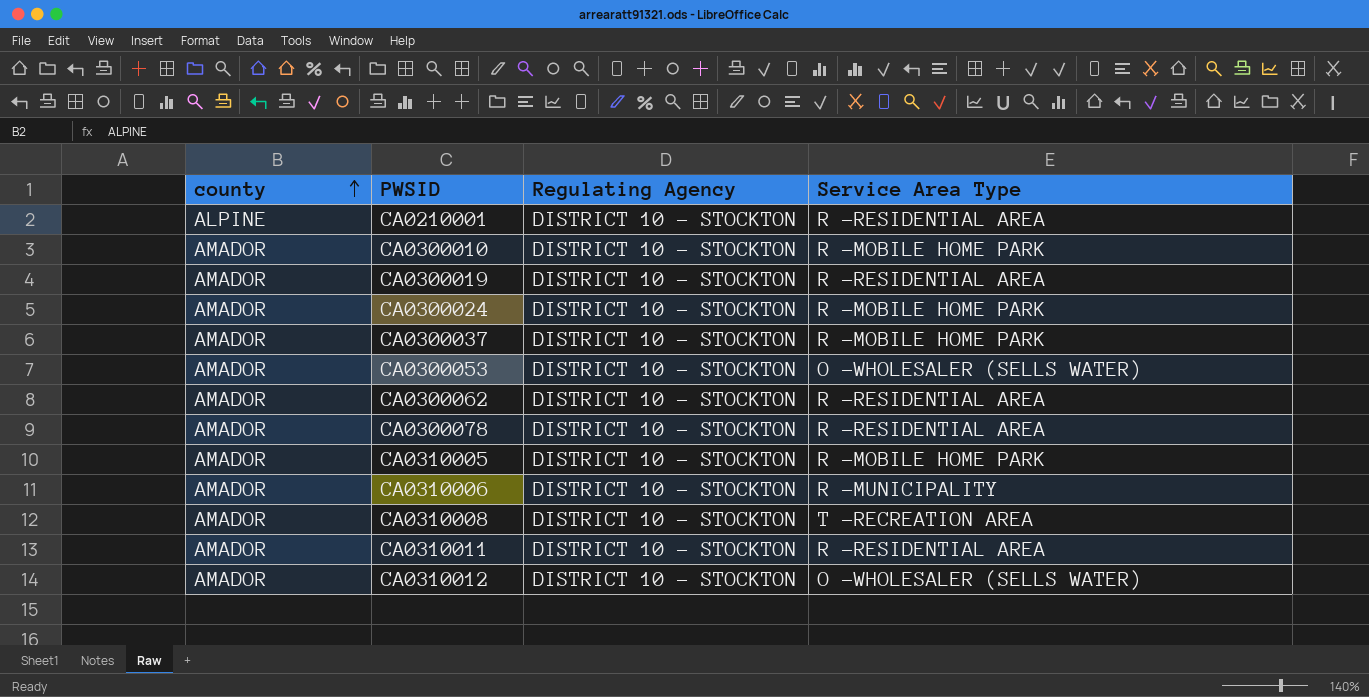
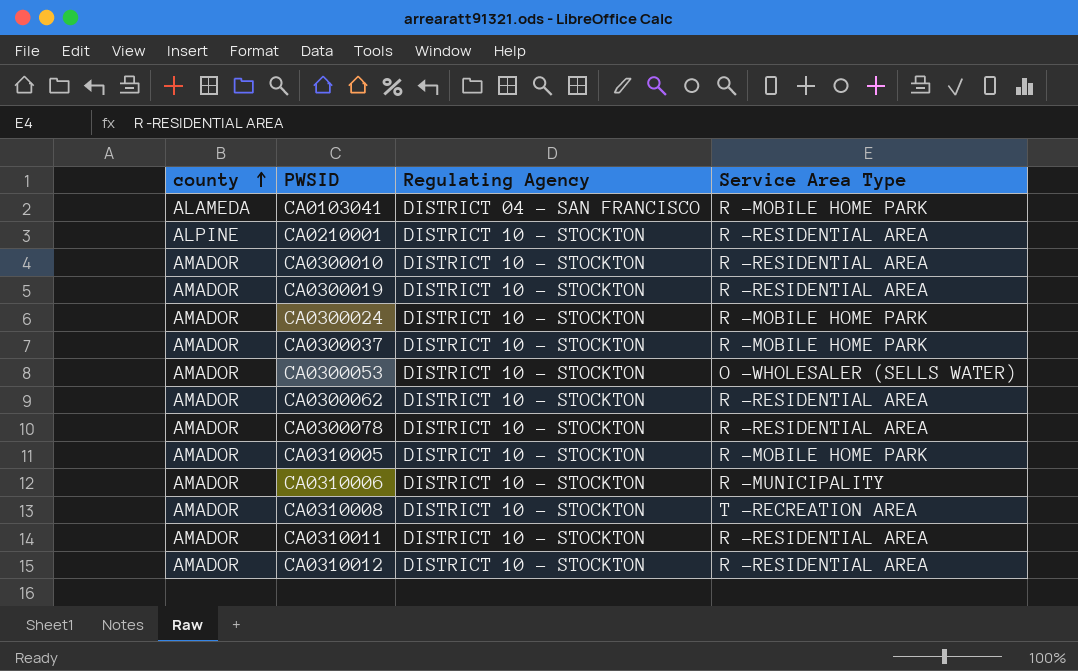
row CA0103041: none -> ALAMEDA | DISTRICT 04 - SAN FRANCISCO | R -MOBILE HOME PARK
CA0300010 | Service Area Type: R -MOBILE HOME PARK -> R -RESIDENTIAL AREA
CA0310012 | Service Area Type: O -WHOLESALER (SELLS WATER) -> R -RESIDENTIAL AREA

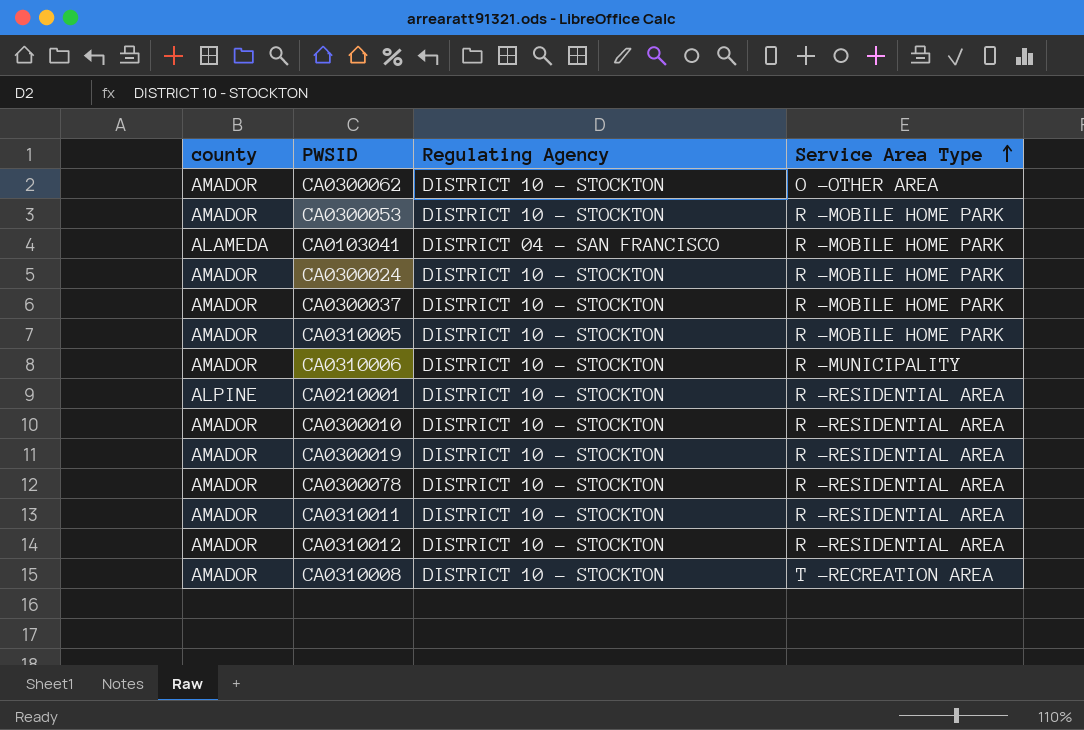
row order: county ascending -> Service Area Type ascending
CA0300062 | Service Area Type: R -RESIDENTIAL AREA -> O -OTHER AREA
CA0300053 | Service Area Type: O -WHOLESALER (SELLS WATER) -> R -MOBILE HOME PARK

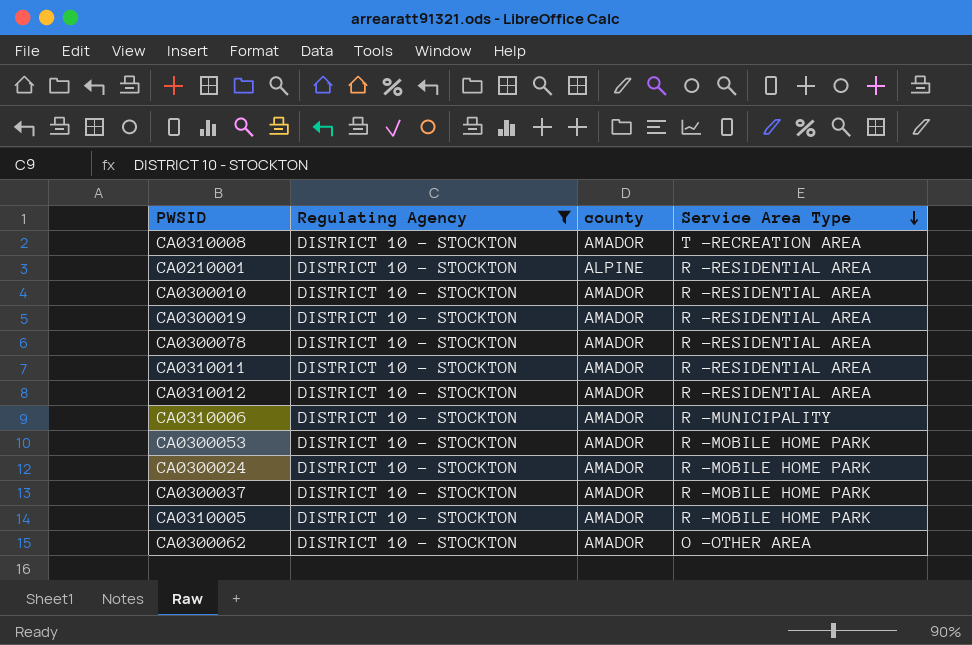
filter: none -> Regulating Agency = DISTRICT 10 - STOCKTON
row order: Service Area Type ascending -> Service Area Type descending
column county | position: 1 -> 3

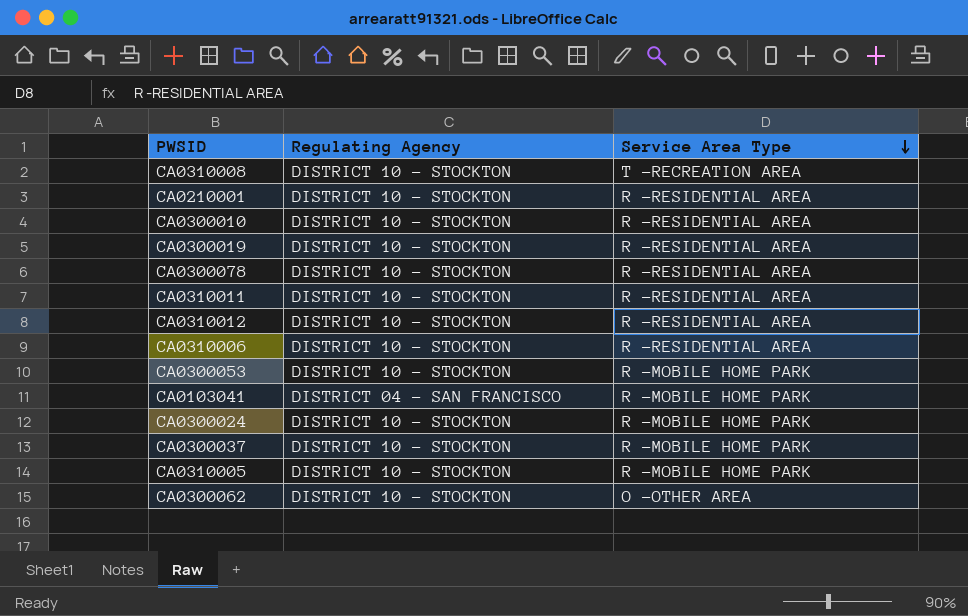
filter: Regulating Agency = DISTRICT 10 - STOCKTON -> none
column county | position: 3 -> none
CA0310006 | Service Area Type: R -MUNICIPALITY -> R -RESIDENTIAL AREA

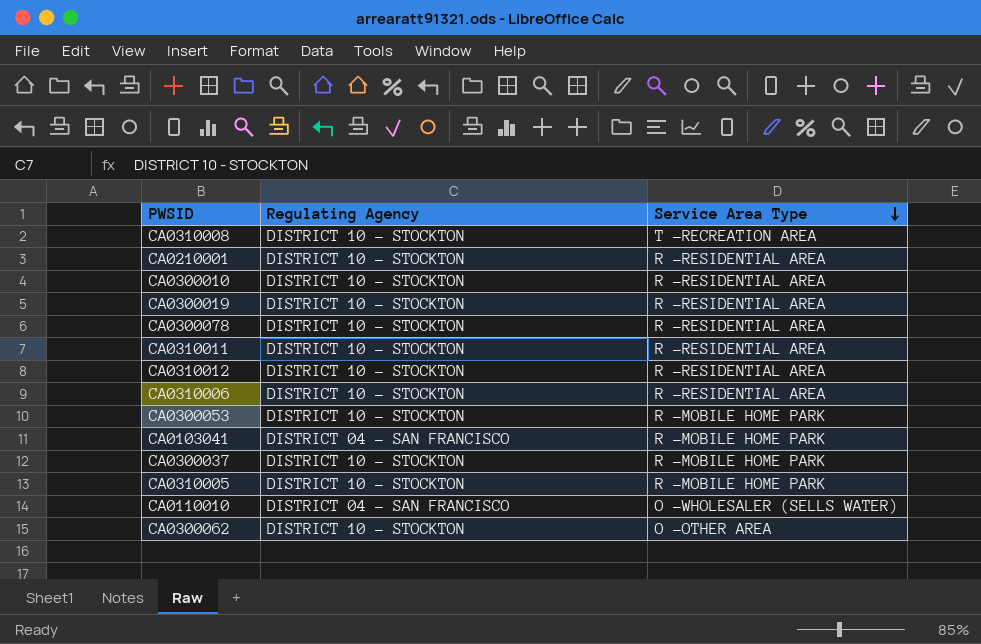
row CA0300024: DISTRICT 10 - STOCKTON | R -MOBILE HOME PARK -> none
row CA0110010: none -> DISTRICT 04 - SAN FRANCISCO | O -WHOLESALER (SELLS WATER)

